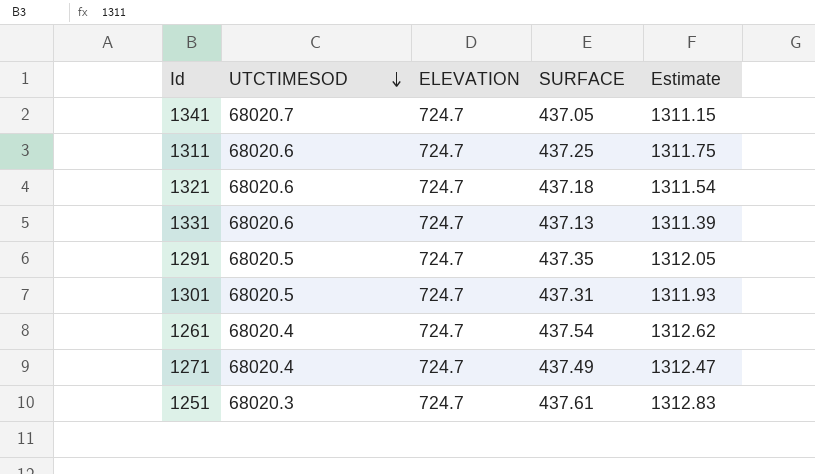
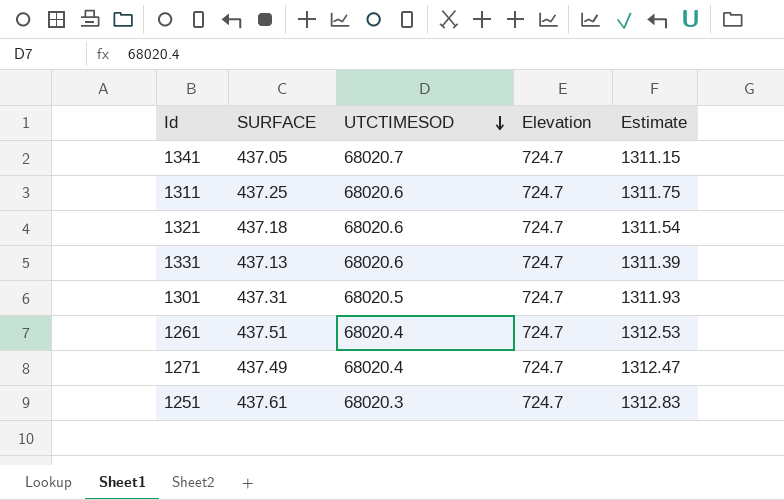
column SURFACE | position: 4 -> 2
column name: ELEVATION -> Elevation
row 1291: 68020.5 | 724.7 | 437.35 | 1312.05 -> none
1261 | SURFACE: 437.54 -> 437.51
1261 | Estimate: 1312.62 -> 1312.53

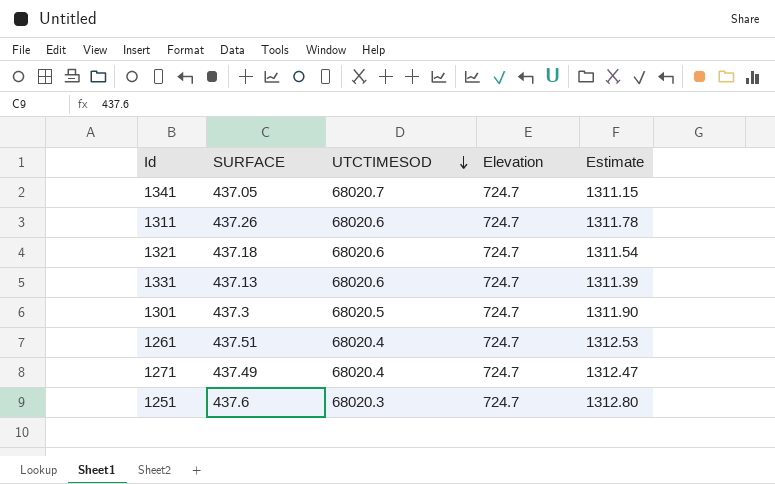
1311 | SURFACE: 437.25 -> 437.26
1311 | Estimate: 1311.75 -> 1311.78
1301 | SURFACE: 437.31 -> 437.3
1301 | Estimate: 1311.93 -> 1311.90
1251 | SURFACE: 437.61 -> 437.6
1251 | Estimate: 1312.83 -> 1312.80

